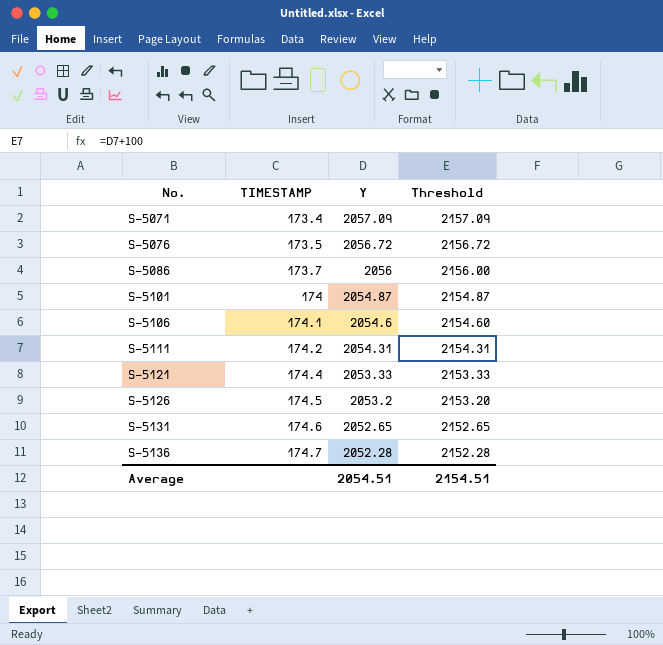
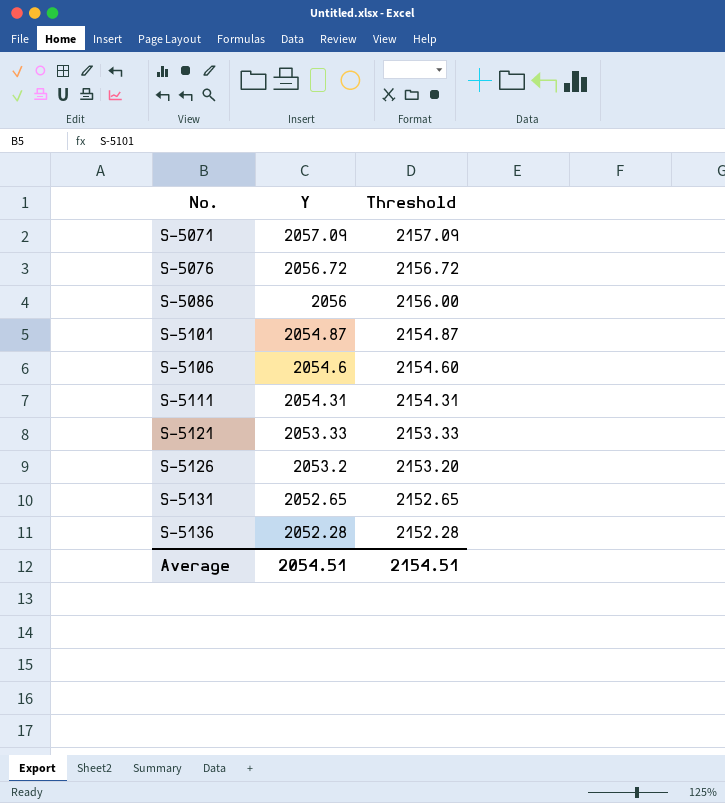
column TIMESTAMP | position: 2 -> none

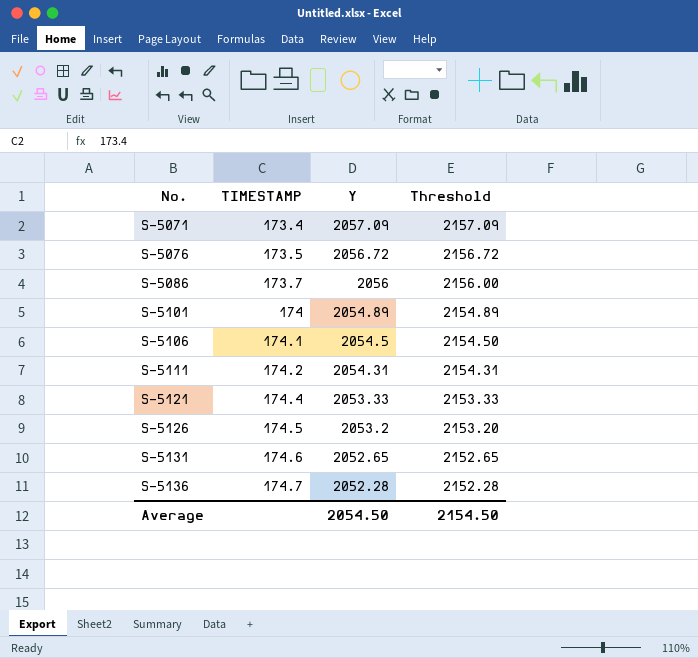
column TIMESTAMP | position: none -> 2
S-5101 | Y: 2054.87 -> 2054.89
S-5101 | Threshold: 2154.87 -> 2154.89
S-5106 | Y: 2054.6 -> 2054.5
S-5106 | Threshold: 2154.60 -> 2154.50
Average | Y: 2054.51 -> 2054.50
Average | Threshold: 2154.51 -> 2154.50

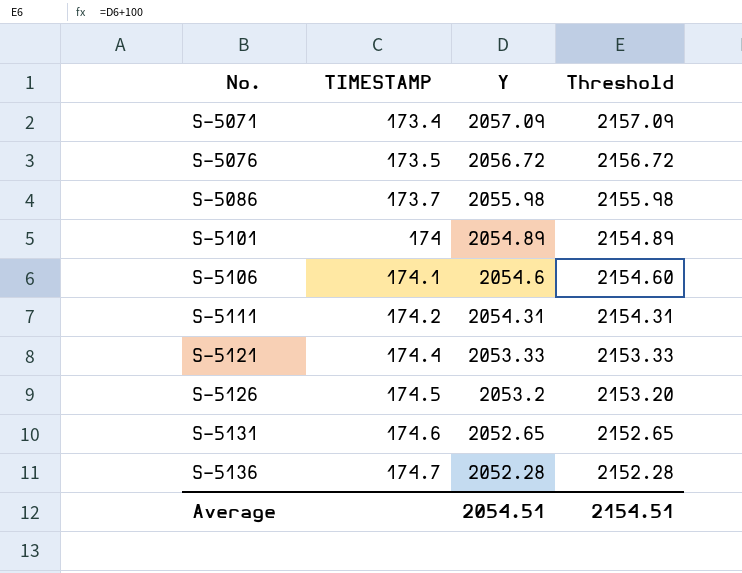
S-5086 | Y: 2056 -> 2055.98
S-5086 | Threshold: 2156.00 -> 2155.98
S-5106 | Y: 2054.5 -> 2054.6
S-5106 | Threshold: 2154.50 -> 2154.60
Average | Y: 2054.50 -> 2054.51
Average | Threshold: 2154.50 -> 2154.51

